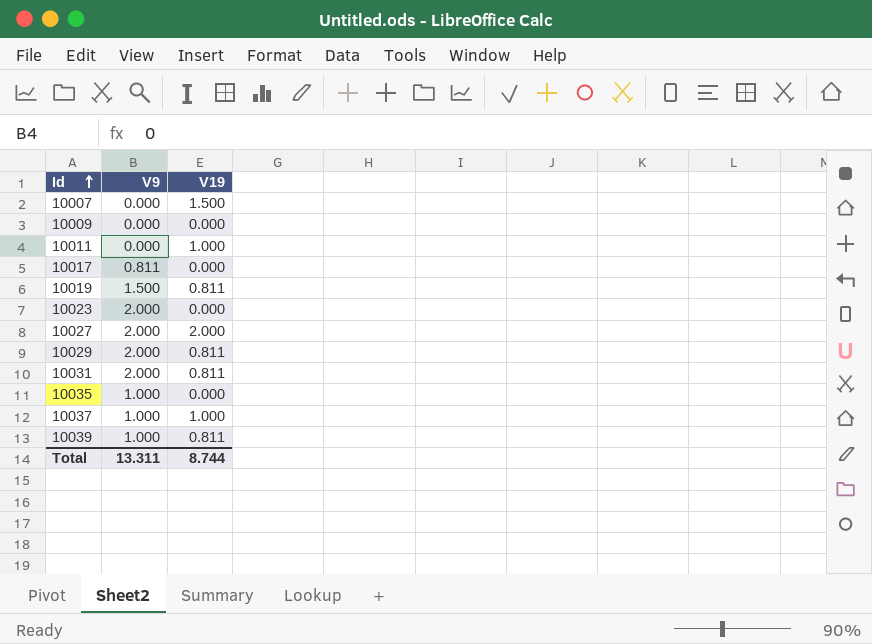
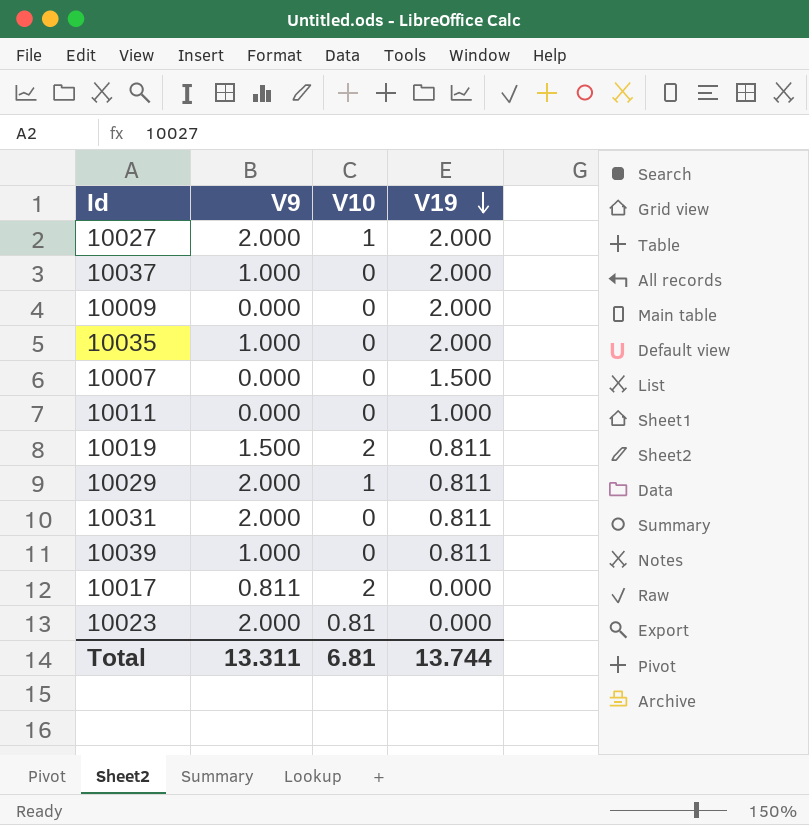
row order: Id ascending -> V19 descending
column V10 | position: none -> 3
10037 | V19: 1.000 -> 2.000
10009 | V19: 0.000 -> 2.000
10035 | V19: 0.000 -> 2.000
Total | V19: 8.744 -> 13.744

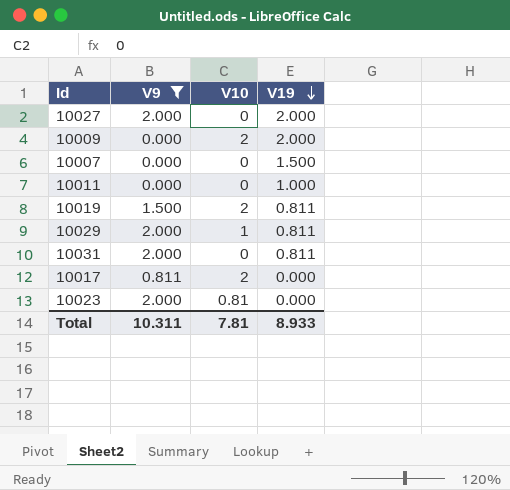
filter: none -> V9 != 1.000
10027 | V10: 1 -> 0
10009 | V10: 0 -> 2
Total | V9: 13.311 -> 10.311
Total | V10: 6.81 -> 7.81
Total | V19: 13.744 -> 8.933

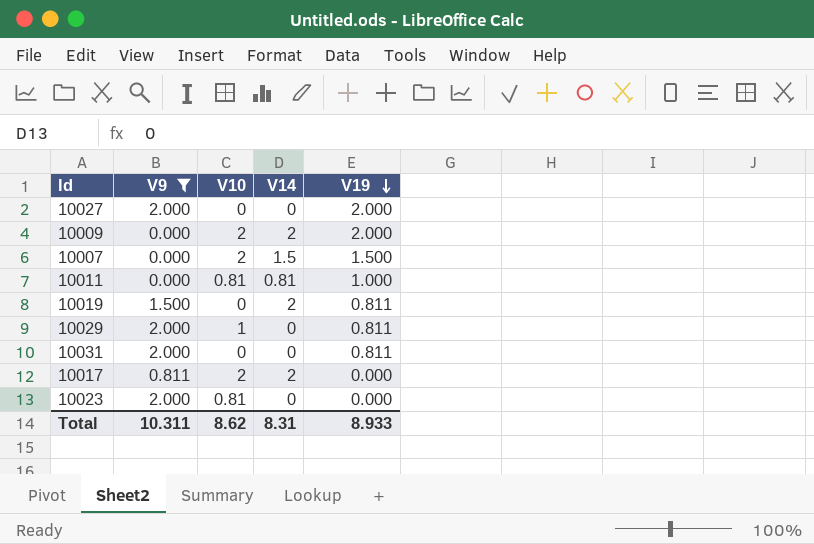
column V14 | position: none -> 4
10007 | V10: 0 -> 2
10011 | V10: 0 -> 0.81
10019 | V10: 2 -> 0
Total | V10: 7.81 -> 8.62

